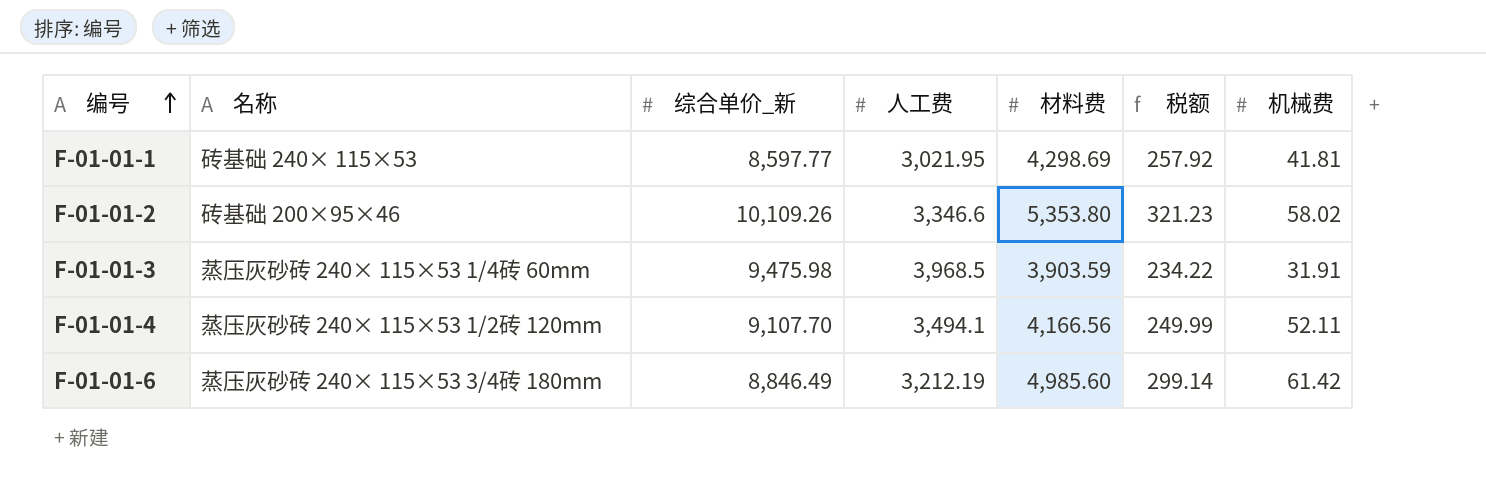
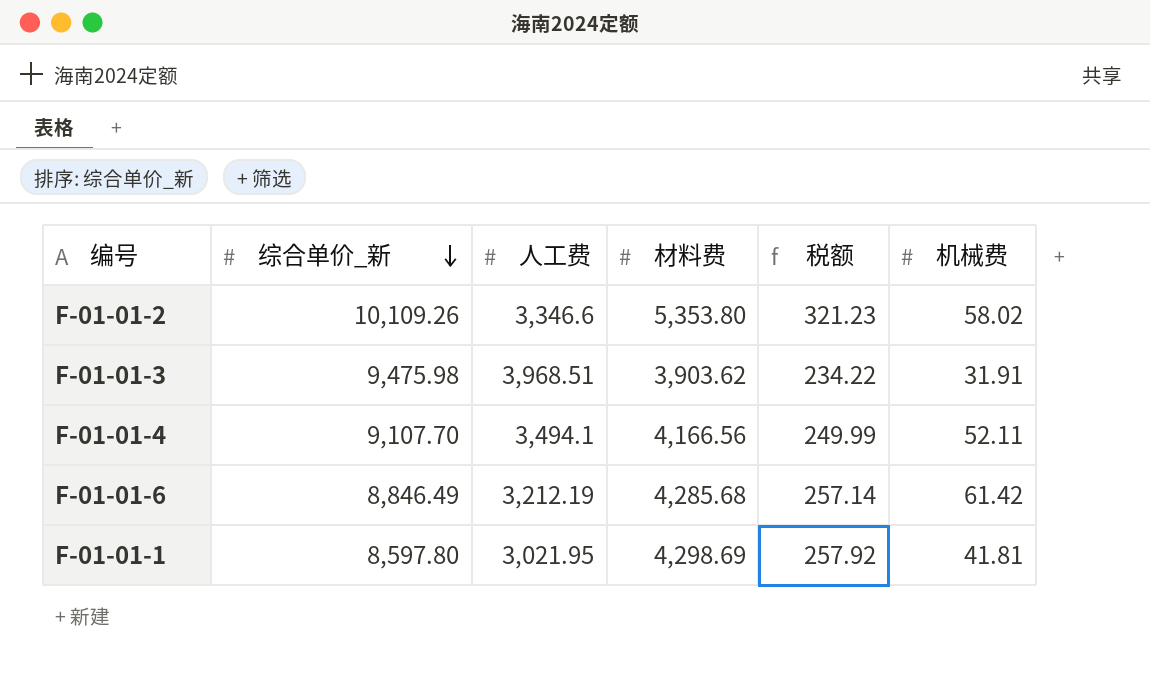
row order: 编号 ascending -> 综合单价_新 descending
column 名称 | position: 2 -> none
F-01-01-3 | 人工费: 3,968.5 -> 3,968.51
F-01-01-3 | 材料费: 3,903.59 -> 3,903.62
F-01-01-6 | 材料费: 4,985.60 -> 4,285.68
F-01-01-6 | 税额: 299.14 -> 257.14
F-01-01-1 | 综合单价_新: 8,597.77 -> 8,597.80

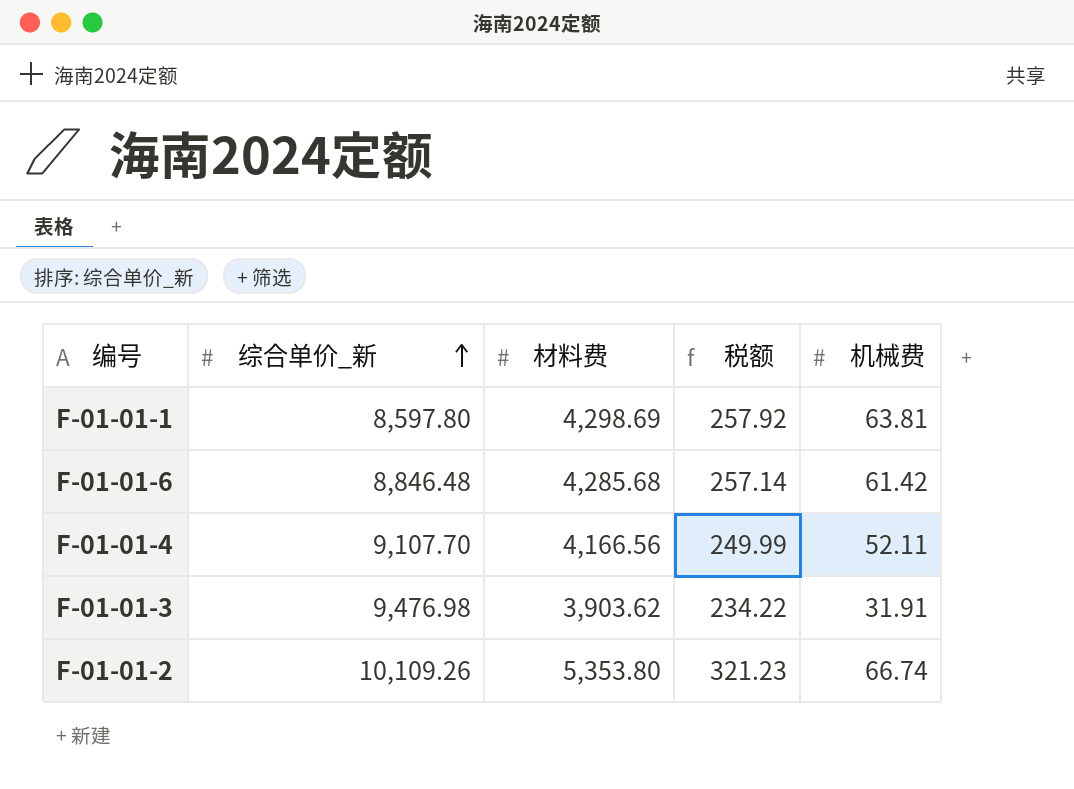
row order: 综合单价_新 descending -> 综合单价_新 ascending
column 人工费 | position: 3 -> none
F-01-01-1 | 机械费: 41.81 -> 63.81
F-01-01-6 | 综合单价_新: 8,846.49 -> 8,846.48
F-01-01-3 | 综合单价_新: 9,475.98 -> 9,476.98
F-01-01-2 | 机械费: 58.02 -> 66.74

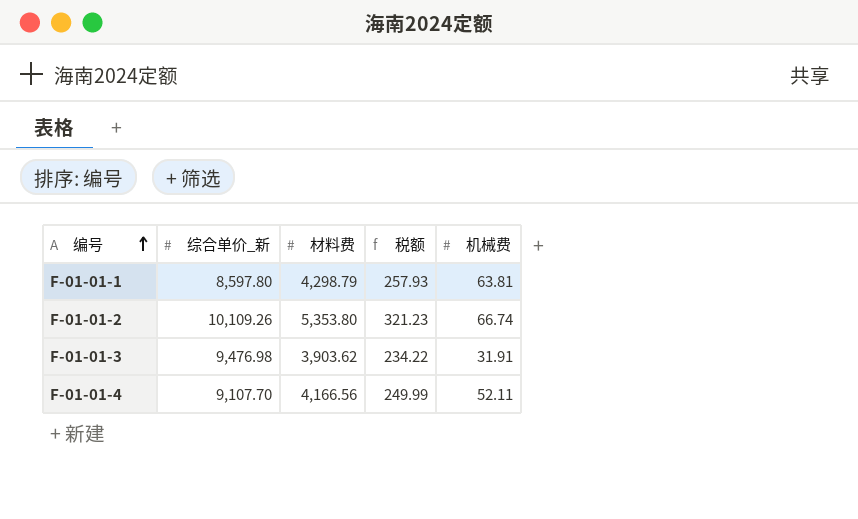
row order: 综合单价_新 ascending -> 编号 ascending
row F-01-01-6: 8,846.48 | 4,285.68 | 257.14 | 61.42 -> none
F-01-01-1 | 材料费: 4,298.69 -> 4,298.79
F-01-01-1 | 税额: 257.92 -> 257.93

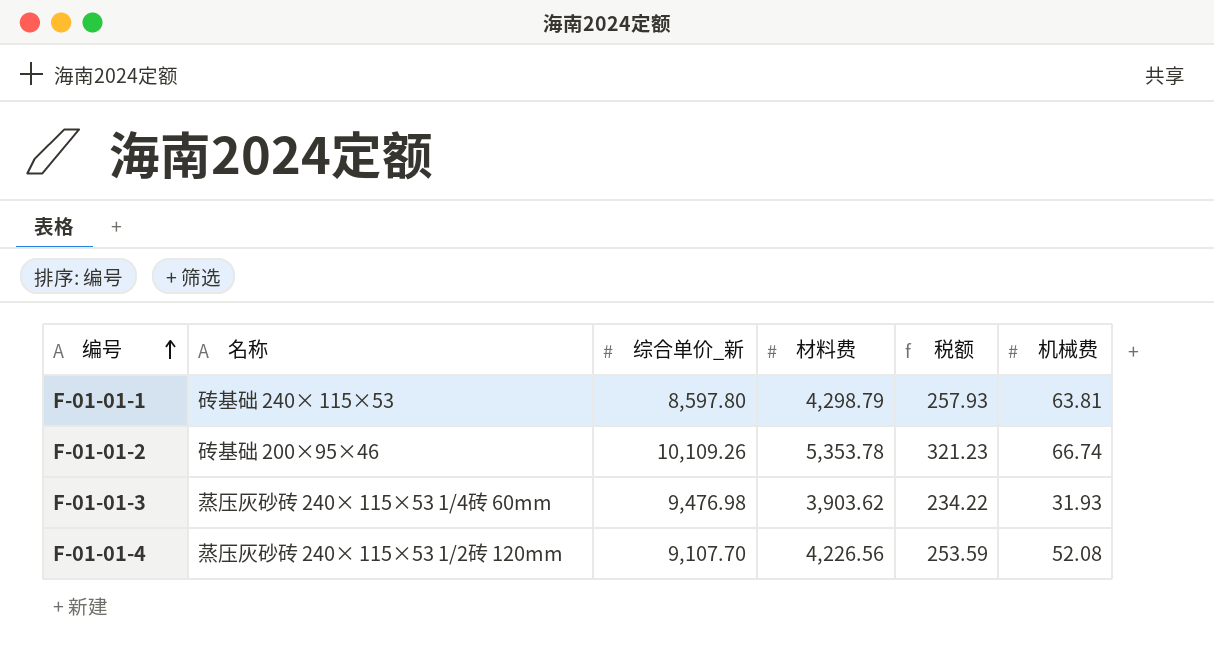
column 名称 | position: none -> 2
F-01-01-2 | 材料费: 5,353.80 -> 5,353.78
F-01-01-3 | 机械费: 31.91 -> 31.93
F-01-01-4 | 材料费: 4,166.56 -> 4,226.56
F-01-01-4 | 税额: 249.99 -> 253.59
F-01-01-4 | 机械费: 52.11 -> 52.08

